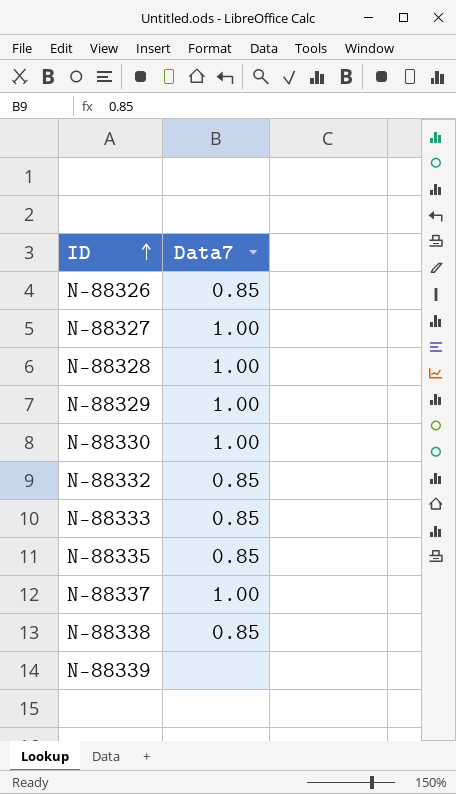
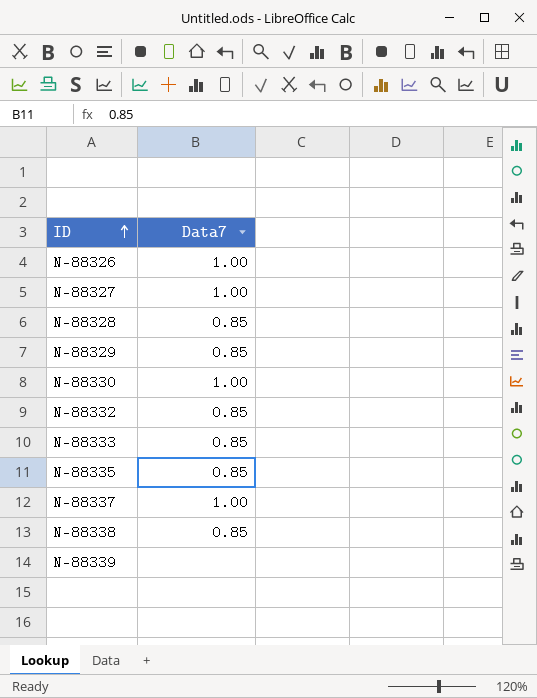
N-88326 | Data7: 0.85 -> 1.00
N-88328 | Data7: 1.00 -> 0.85
N-88329 | Data7: 1.00 -> 0.85

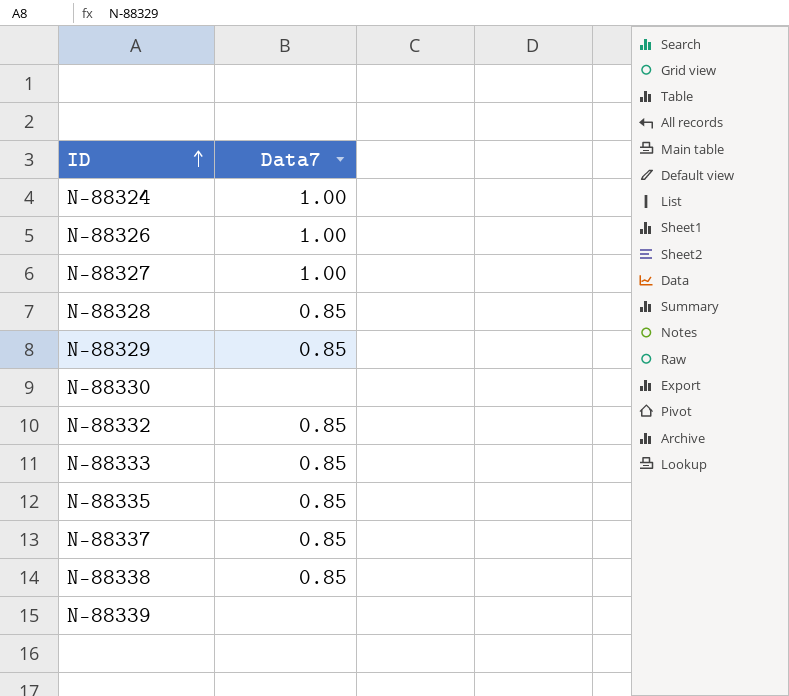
row N-88324: none -> 1.00
N-88330 | Data7: 1.00 -> none
N-88337 | Data7: 1.00 -> 0.85

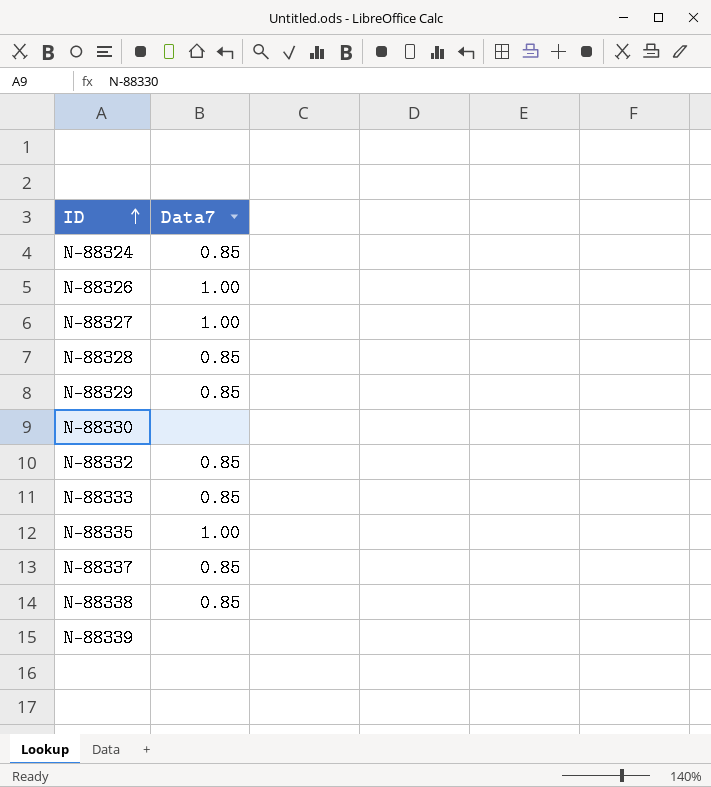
N-88324 | Data7: 1.00 -> 0.85
N-88335 | Data7: 0.85 -> 1.00

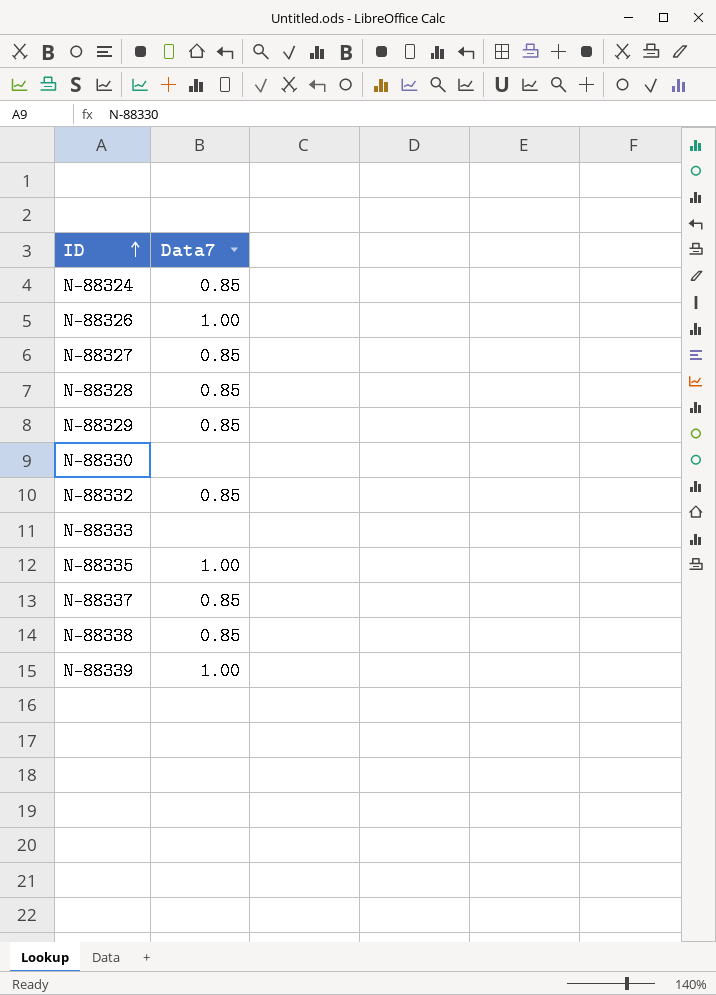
N-88327 | Data7: 1.00 -> 0.85
N-88333 | Data7: 0.85 -> none
N-88339 | Data7: none -> 1.00

